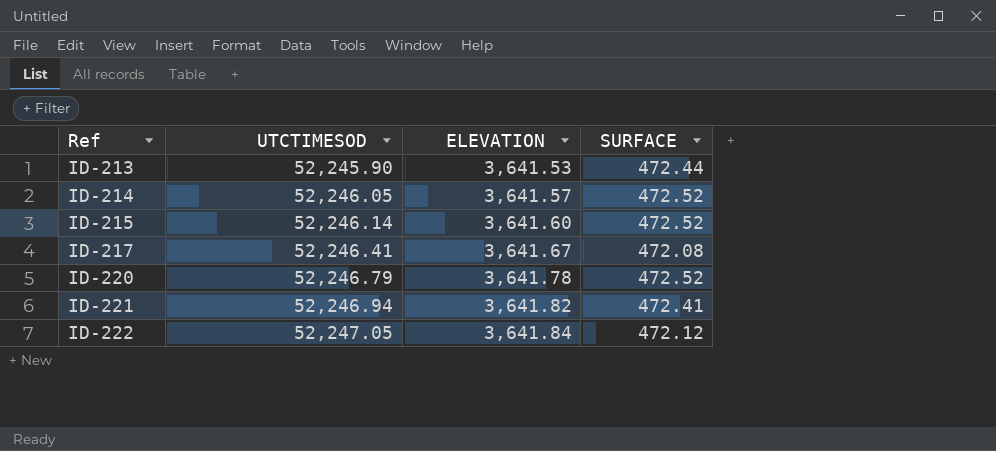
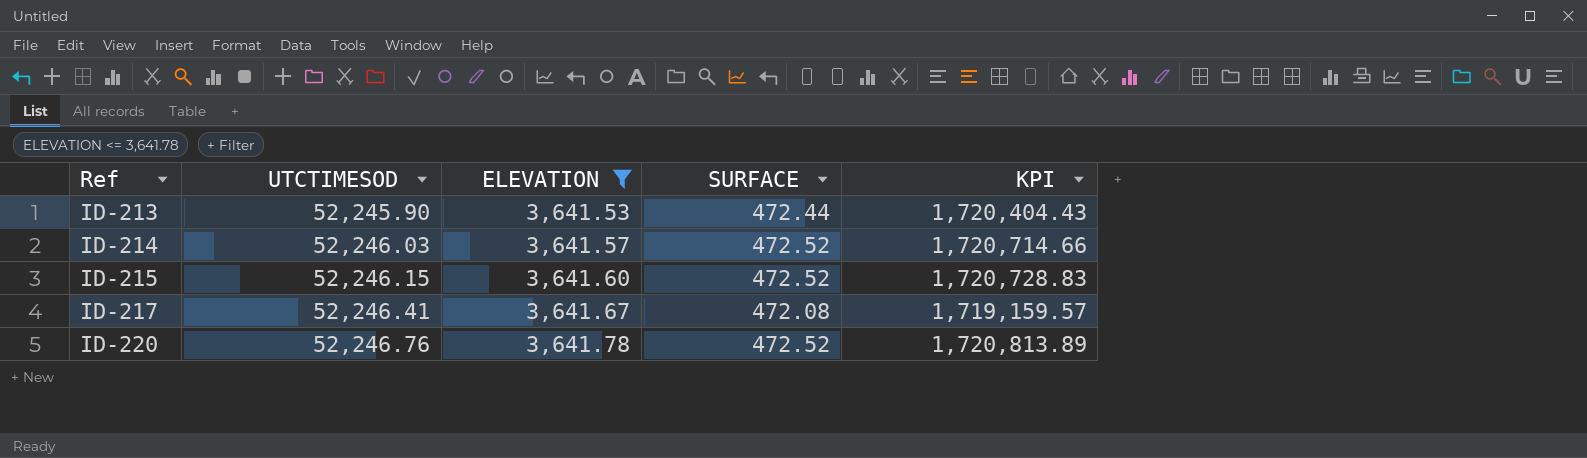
filter: none -> ELEVATION <= 3,641.78
column KPI | formula: none -> [ELEVATION] * [SURFACE]
ID-214 | UTCTIMESOD: 52,246.05 -> 52,246.03
ID-215 | UTCTIMESOD: 52,246.14 -> 52,246.15
ID-220 | UTCTIMESOD: 52,246.79 -> 52,246.76

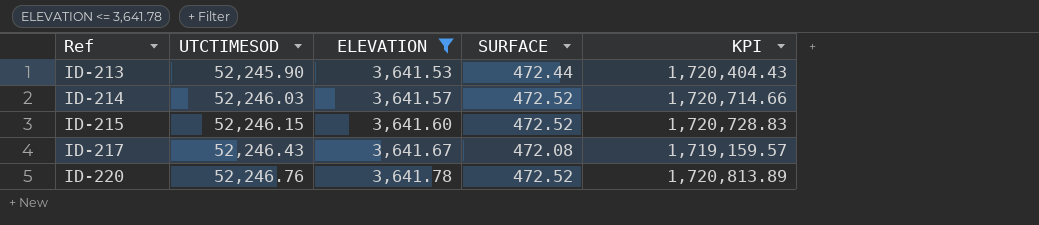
ID-217 | UTCTIMESOD: 52,246.41 -> 52,246.43

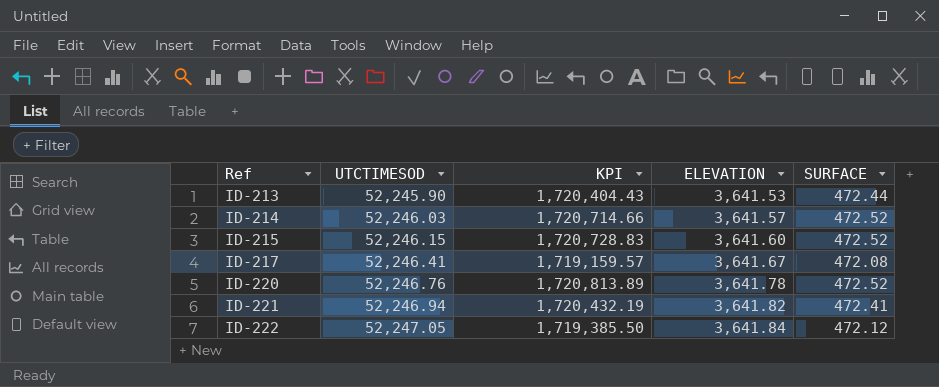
filter: ELEVATION <= 3,641.78 -> none
column KPI | position: 5 -> 3
ID-217 | UTCTIMESOD: 52,246.43 -> 52,246.41

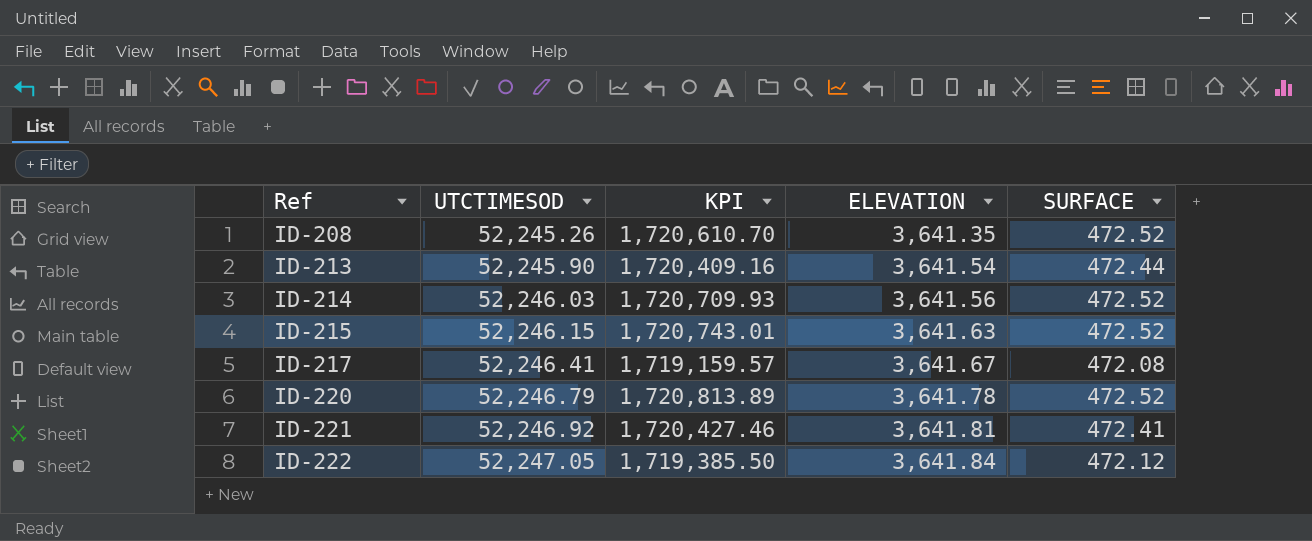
row ID-208: none -> 52,245.26 | 1,720,610.70 | 3,641.35 | 472.52
ID-213 | KPI: 1,720,404.43 -> 1,720,409.16
ID-213 | ELEVATION: 3,641.53 -> 3,641.54
ID-214 | KPI: 1,720,714.66 -> 1,720,709.93
ID-214 | ELEVATION: 3,641.57 -> 3,641.56
ID-215 | KPI: 1,720,728.83 -> 1,720,743.01
ID-215 | ELEVATION: 3,641.60 -> 3,641.63
ID-220 | UTCTIMESOD: 52,246.76 -> 52,246.79
ID-221 | UTCTIMESOD: 52,246.94 -> 52,246.92
ID-221 | KPI: 1,720,432.19 -> 1,720,427.46
ID-221 | ELEVATION: 3,641.82 -> 3,641.81

